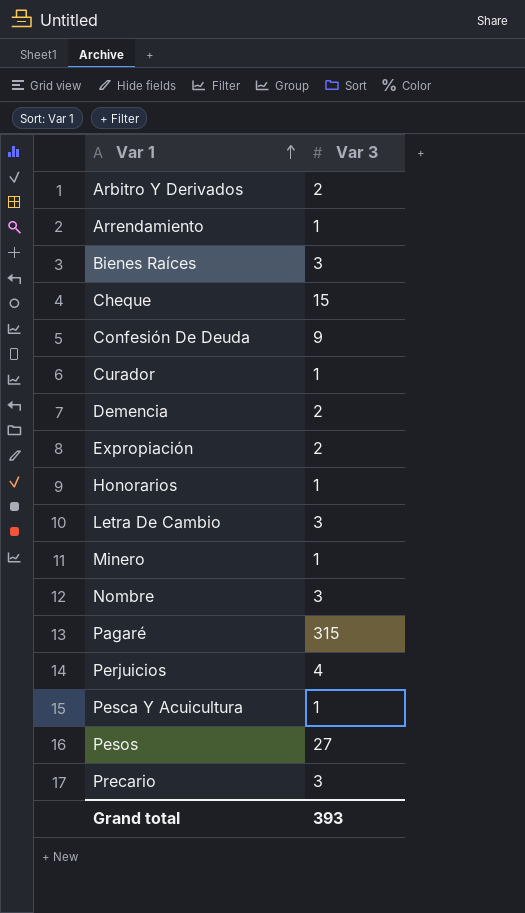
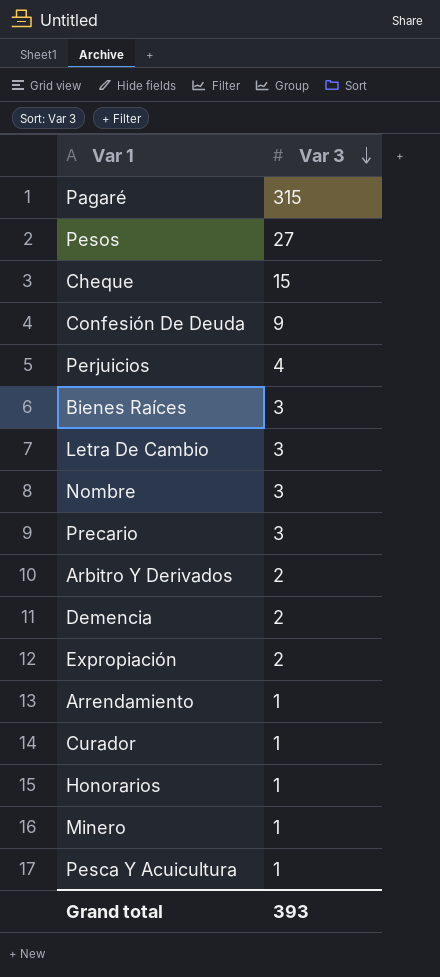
row order: Var 1 ascending -> Var 3 descending

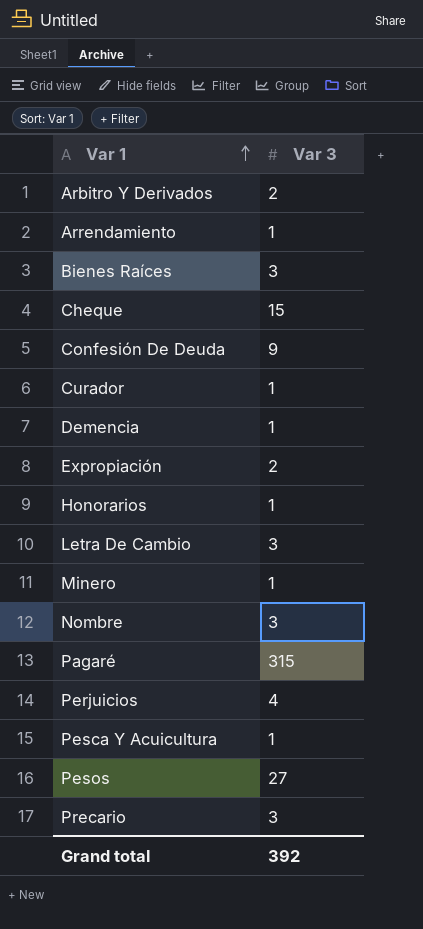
row order: Var 3 descending -> Var 1 ascending
Demencia | Var 3: 2 -> 1
Grand total | Var 3: 393 -> 392

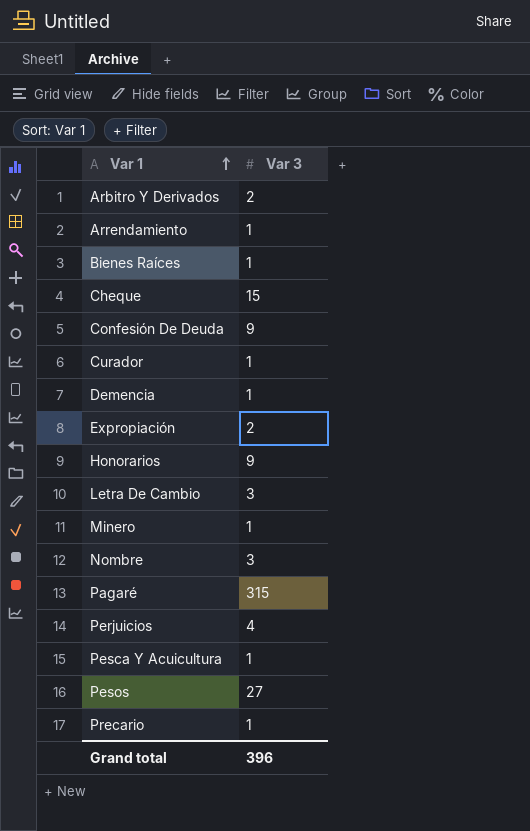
Bienes Raíces | Var 3: 3 -> 1
Honorarios | Var 3: 1 -> 9
Precario | Var 3: 3 -> 1
Grand total | Var 3: 392 -> 396

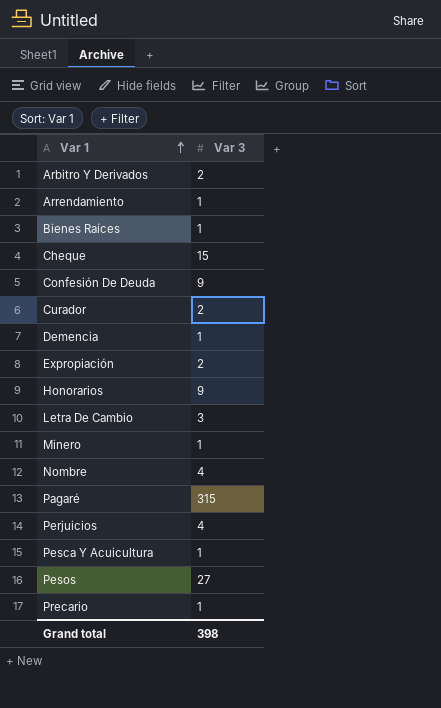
Curador | Var 3: 1 -> 2
Nombre | Var 3: 3 -> 4
Grand total | Var 3: 396 -> 398

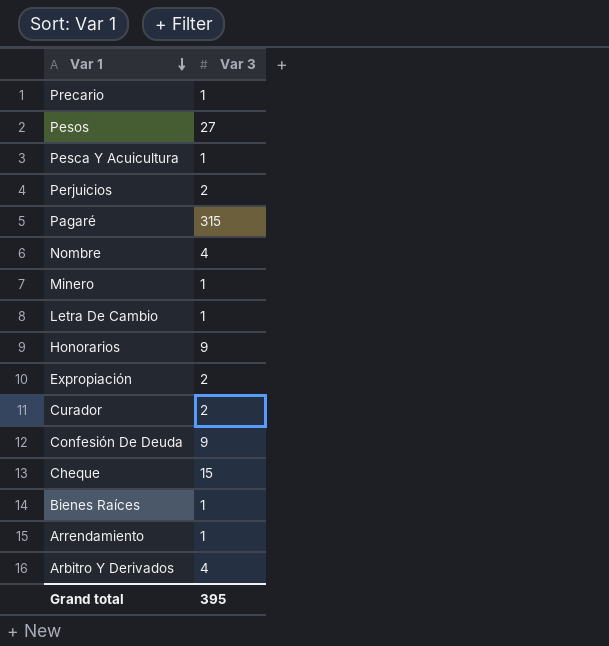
row order: Var 1 ascending -> Var 1 descending
row Demencia: 1 -> none
Perjuicios | Var 3: 4 -> 2
Letra De Cambio | Var 3: 3 -> 1
Arbitro Y Derivados | Var 3: 2 -> 4
Grand total | Var 3: 398 -> 395

